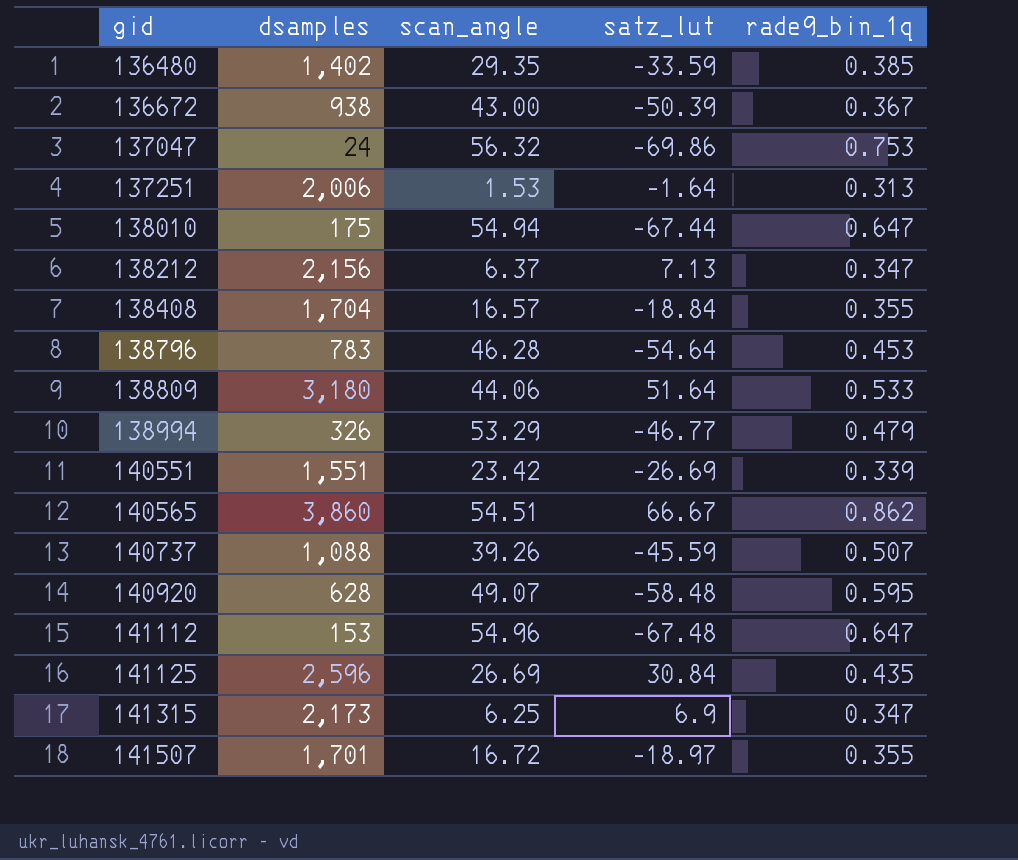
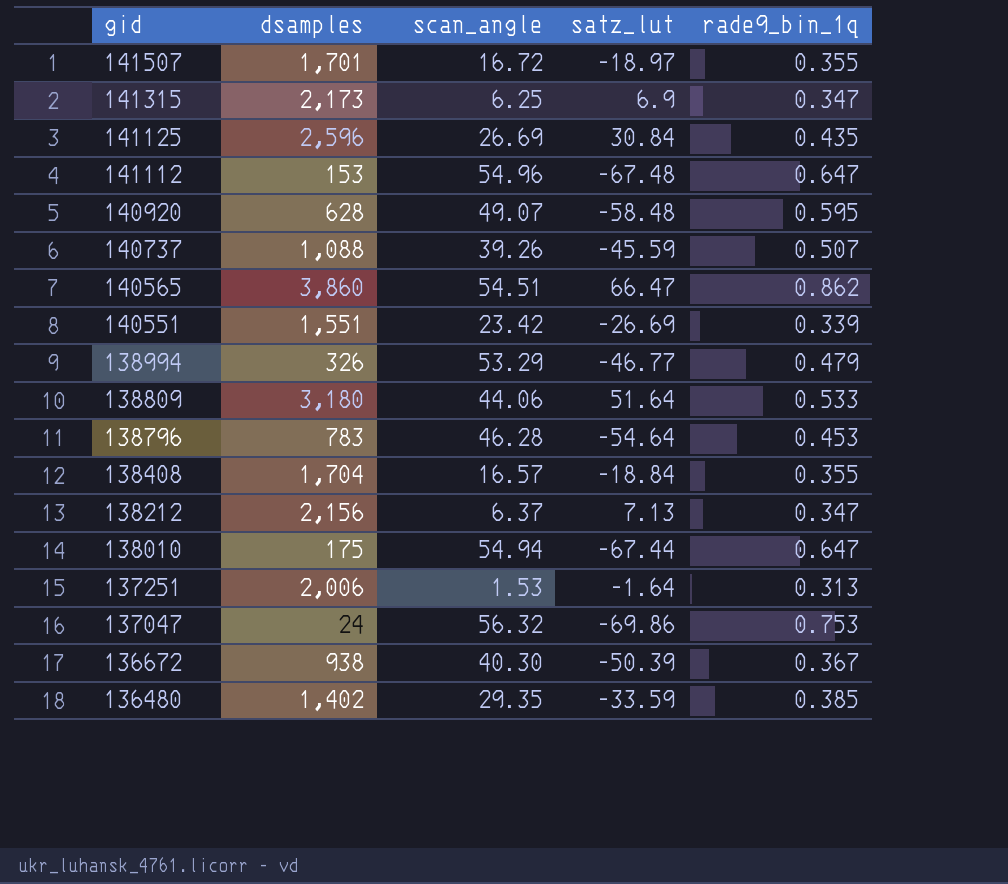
row order: gid ascending -> gid descending
140565 | satz_lut: 66.67 -> 66.47
136672 | scan_angle: 43.00 -> 40.30

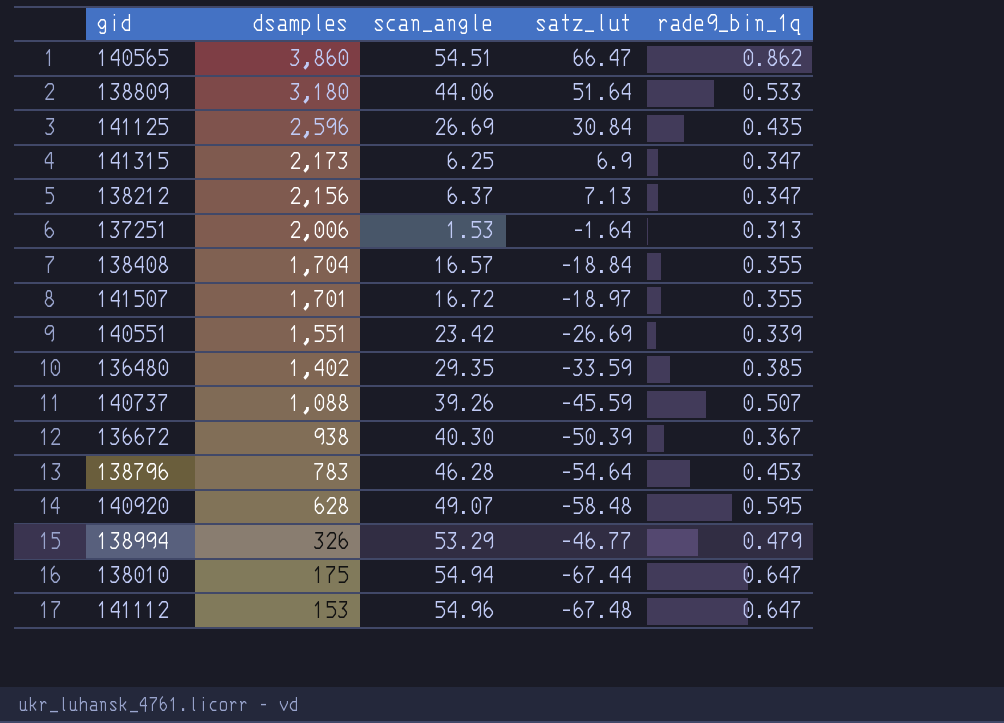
row order: gid descending -> dsamples descending
row 137047: 24 | 56.32 | -69.86 | 0.753 -> none

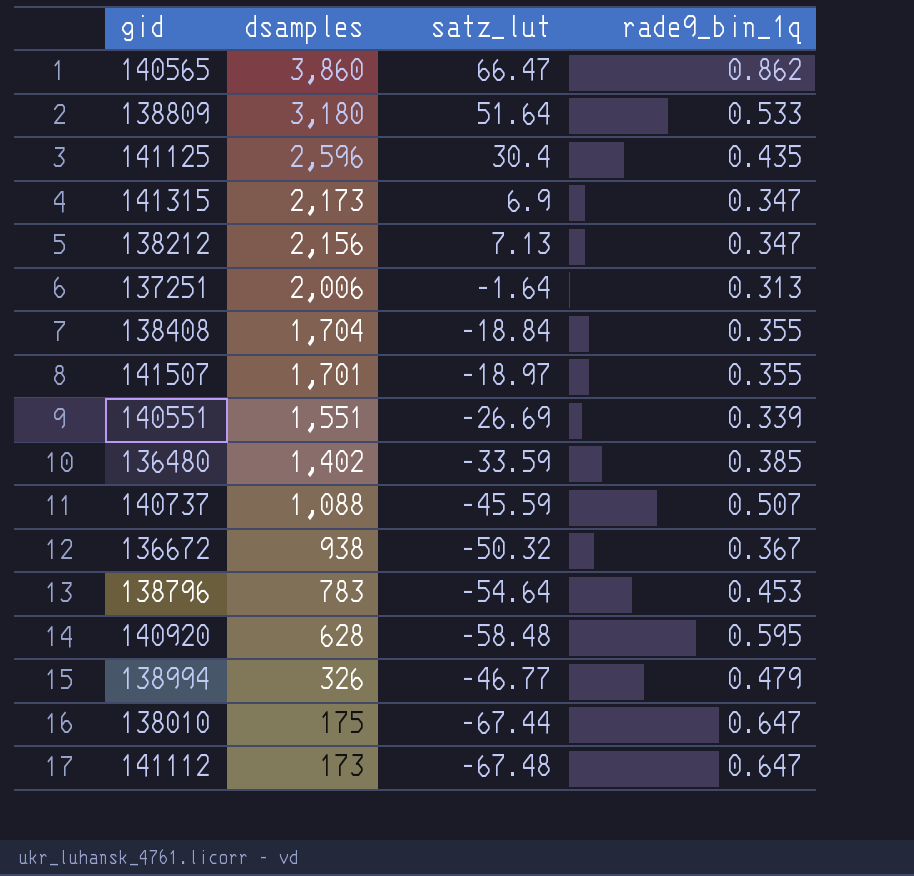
column scan_angle | position: 3 -> none
141125 | satz_lut: 30.84 -> 30.4
136672 | satz_lut: -50.39 -> -50.32
141112 | dsamples: 153 -> 173

